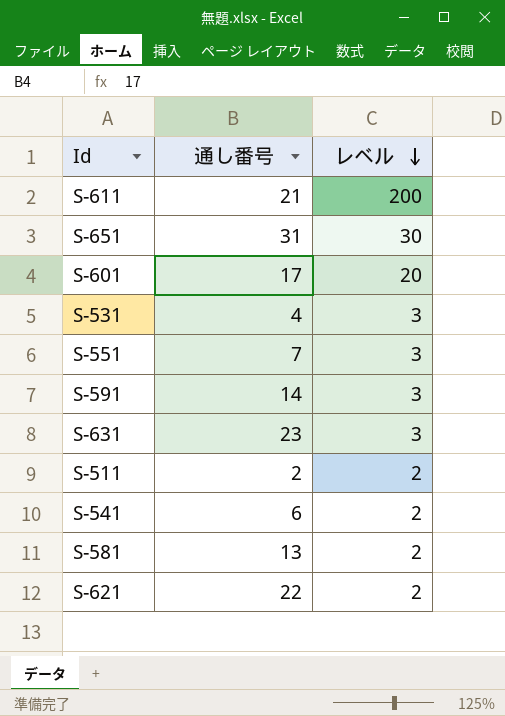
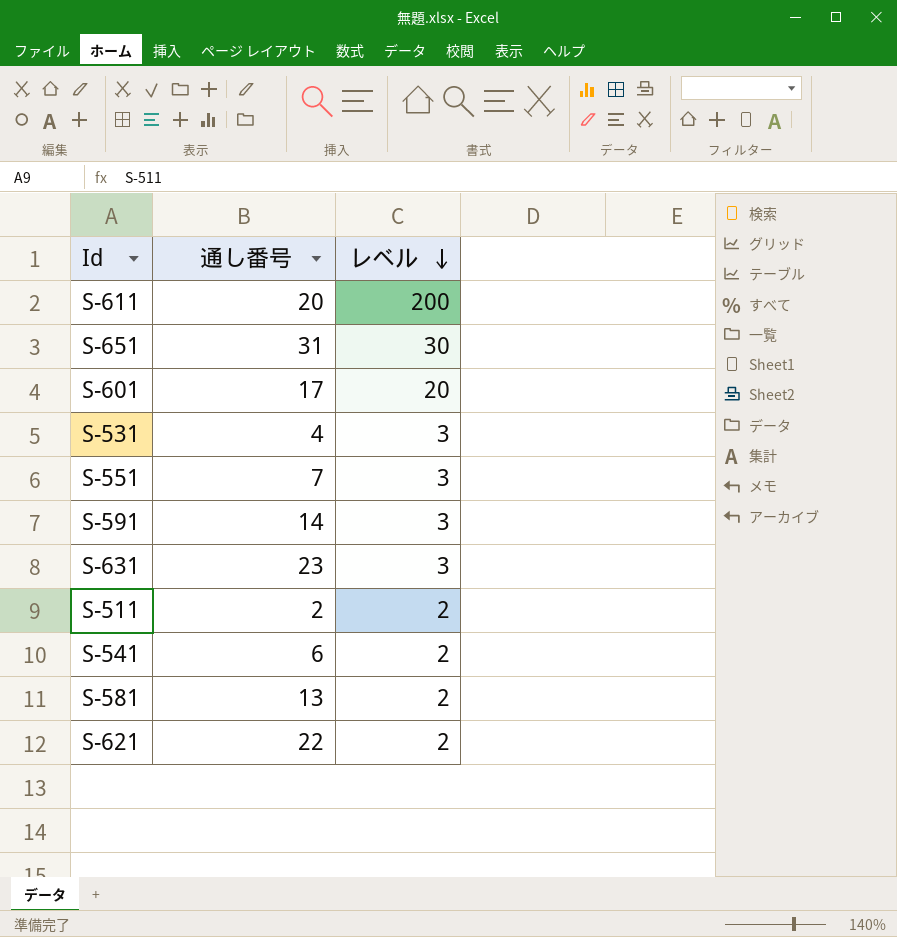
S-611 | 通し番号: 21 -> 20

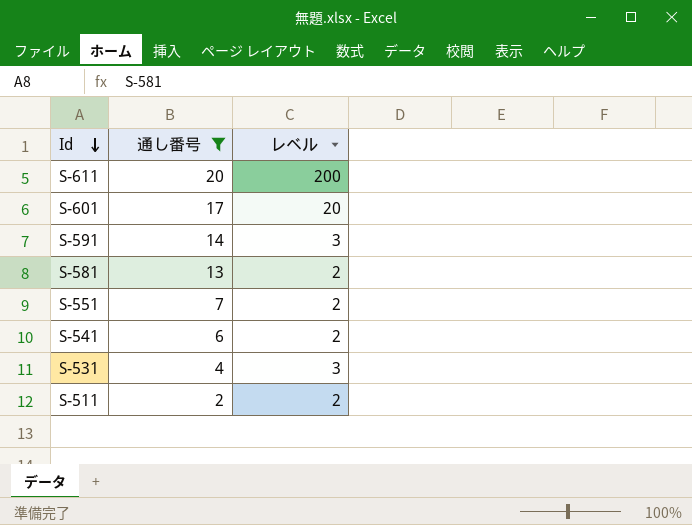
filter: none -> 通し番号 <= 20
row order: レベル descending -> Id descending
S-551 | レベル: 3 -> 2

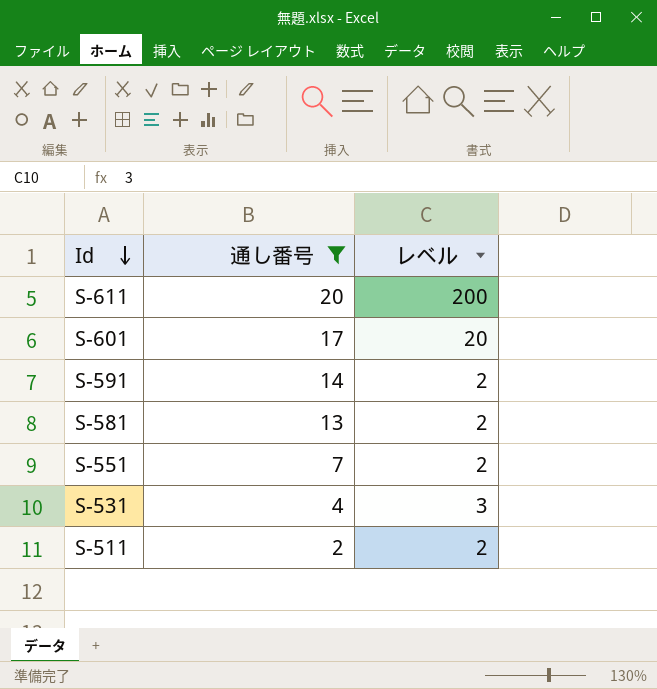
row S-541: 6 | 2 -> none
S-591 | レベル: 3 -> 2

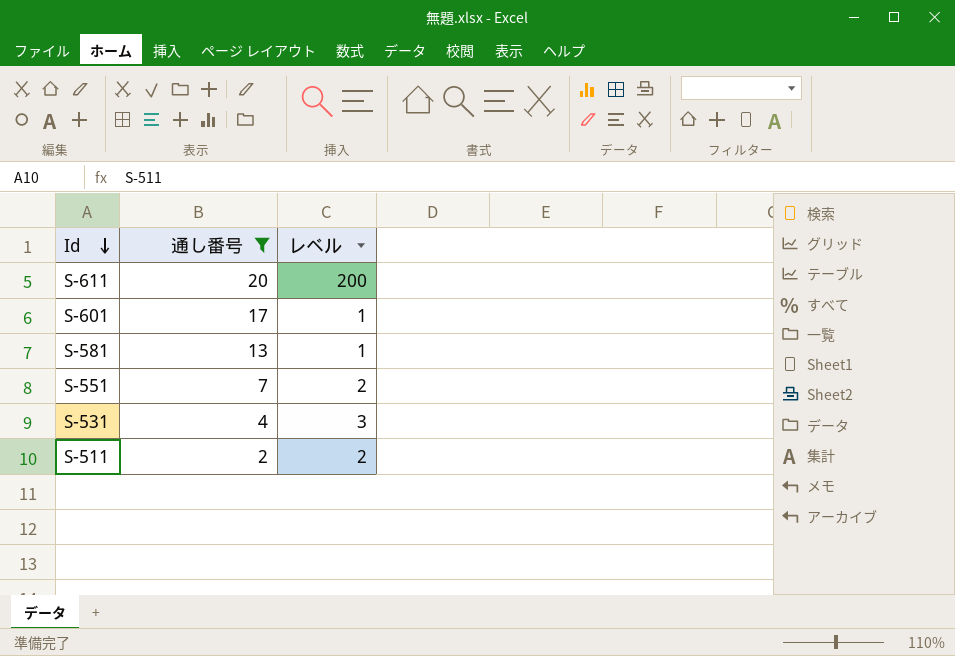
row S-591: 14 | 2 -> none
S-601 | レベル: 20 -> 1
S-581 | レベル: 2 -> 1

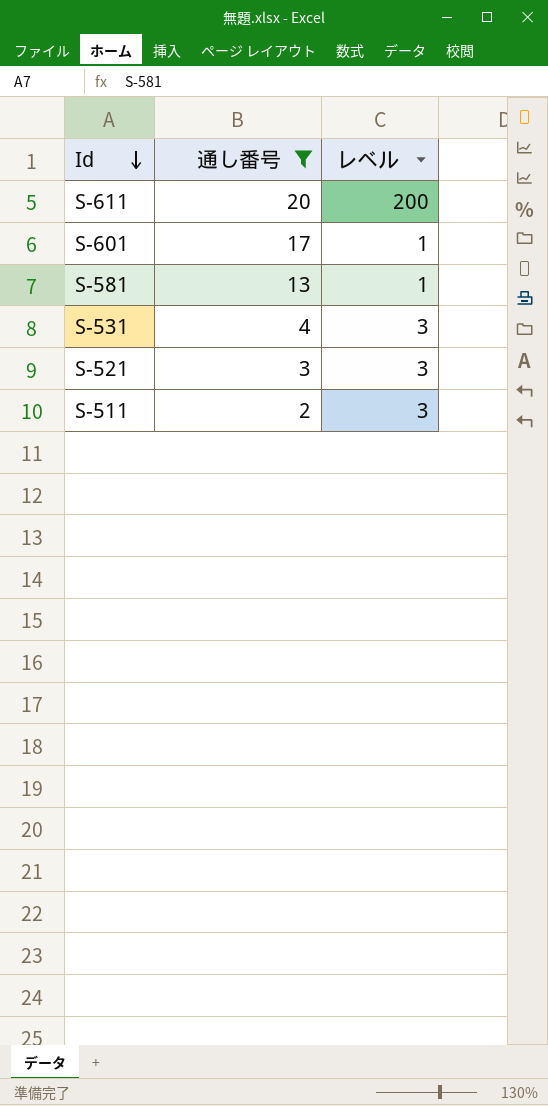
row S-551: 7 | 2 -> none
row S-521: none -> 3 | 3
S-511 | レベル: 2 -> 3

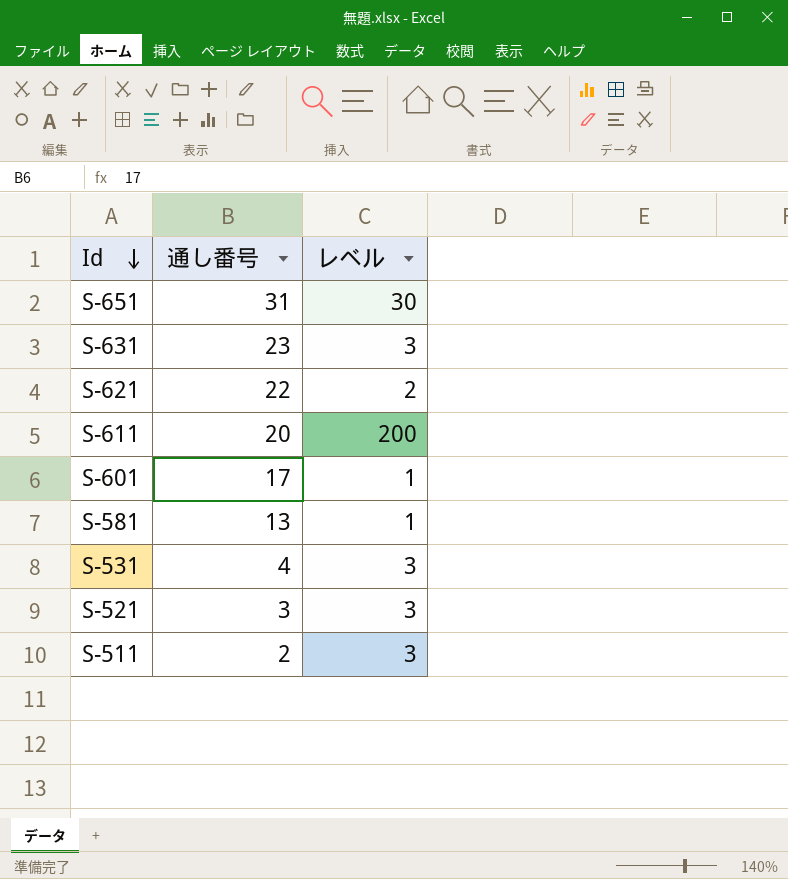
filter: 通し番号 <= 20 -> none

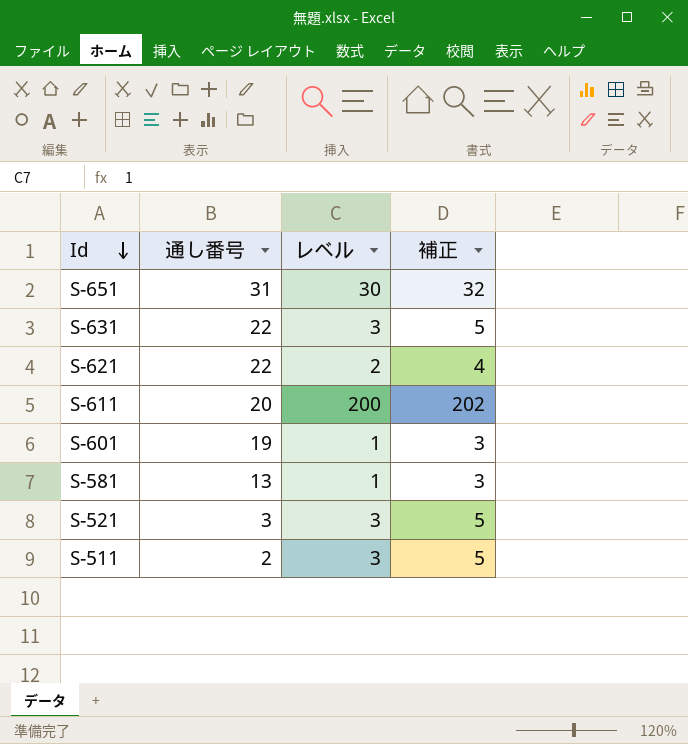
column 補正 | formula: none -> [レベル] + 2
row S-531: 4 | 3 -> none
S-631 | 通し番号: 23 -> 22
S-601 | 通し番号: 17 -> 19

